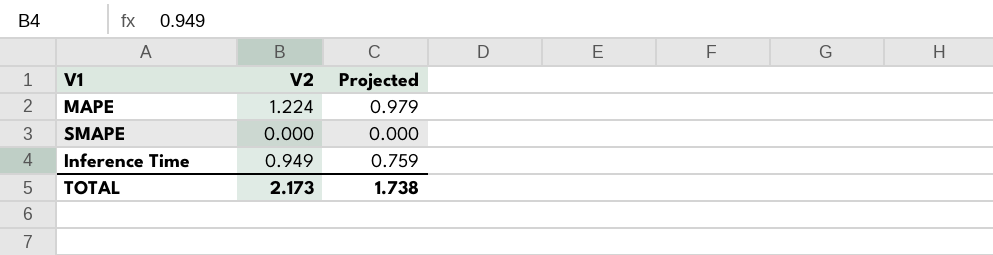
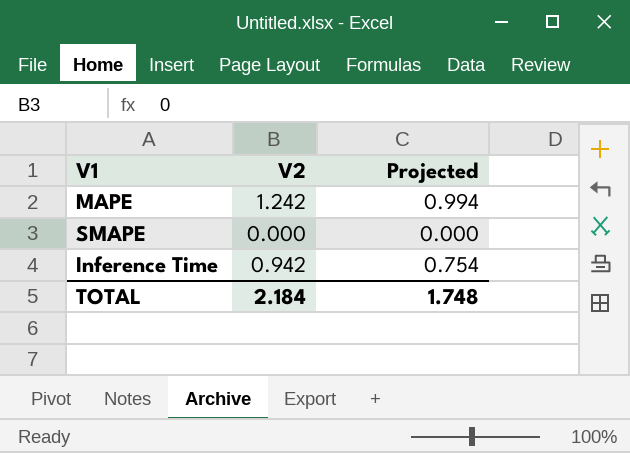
MAPE | V2: 1.224 -> 1.242
MAPE | Projected: 0.979 -> 0.994
Inference Time | V2: 0.949 -> 0.942
Inference Time | Projected: 0.759 -> 0.754
TOTAL | V2: 2.173 -> 2.184
TOTAL | Projected: 1.738 -> 1.748

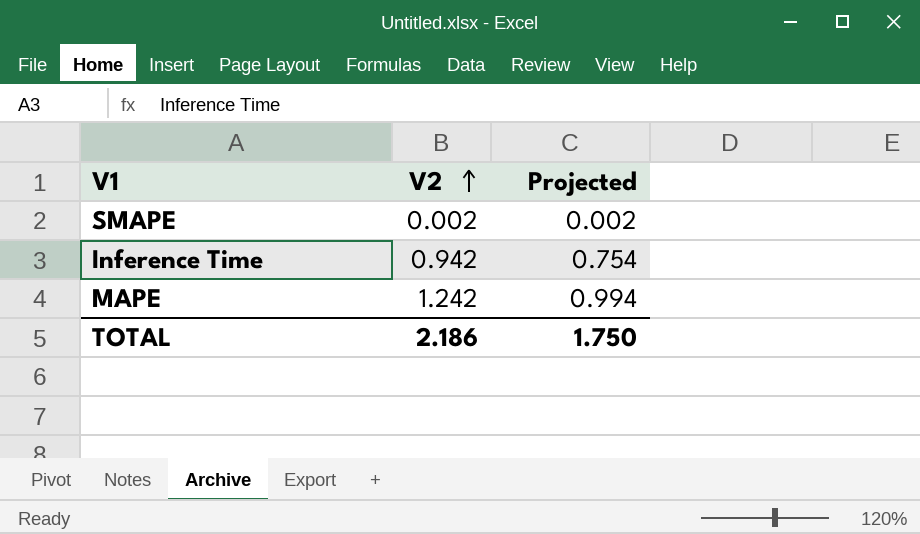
row order: none -> V2 ascending
SMAPE | V2: 0.000 -> 0.002
SMAPE | Projected: 0.000 -> 0.002
TOTAL | V2: 2.184 -> 2.186
TOTAL | Projected: 1.748 -> 1.750

